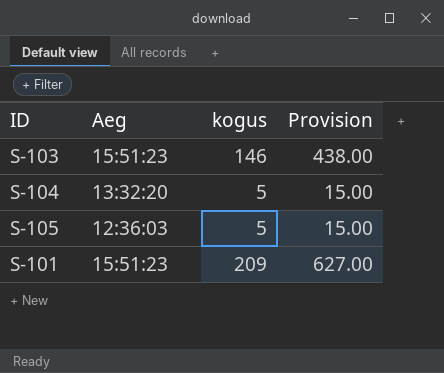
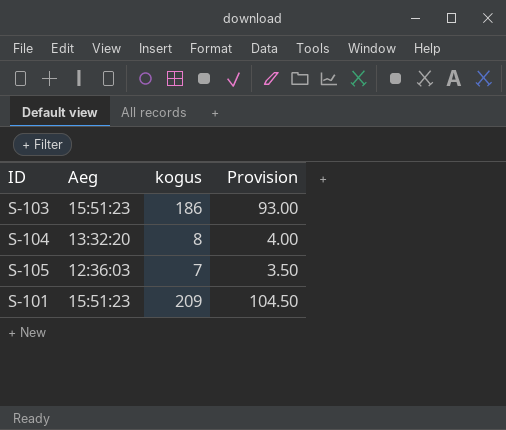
column Provision | formula: [kogus] * 3 -> [kogus] * 0.5
S-103 | kogus: 146 -> 186
S-104 | kogus: 5 -> 8
S-105 | kogus: 5 -> 7

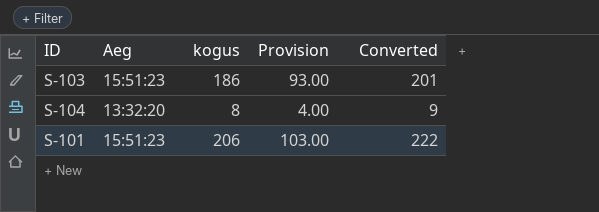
column Converted | formula: none -> [kogus] * 1.08
row S-105: 12:36:03 | 7 | 3.50 -> none
S-101 | kogus: 209 -> 206
S-101 | Provision: 104.50 -> 103.00

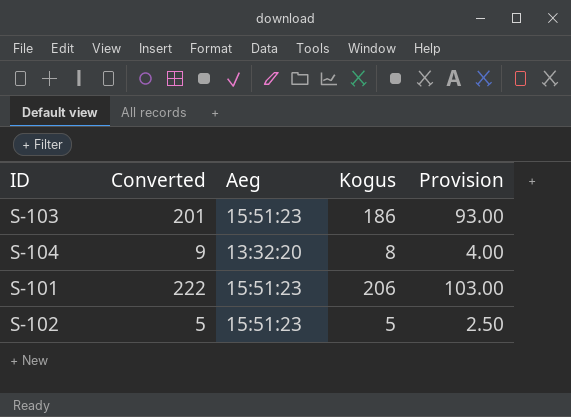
column Converted | position: 5 -> 2
column name: kogus -> Kogus
row S-102: none -> 5 | 15:51:23 | 5 | 2.50

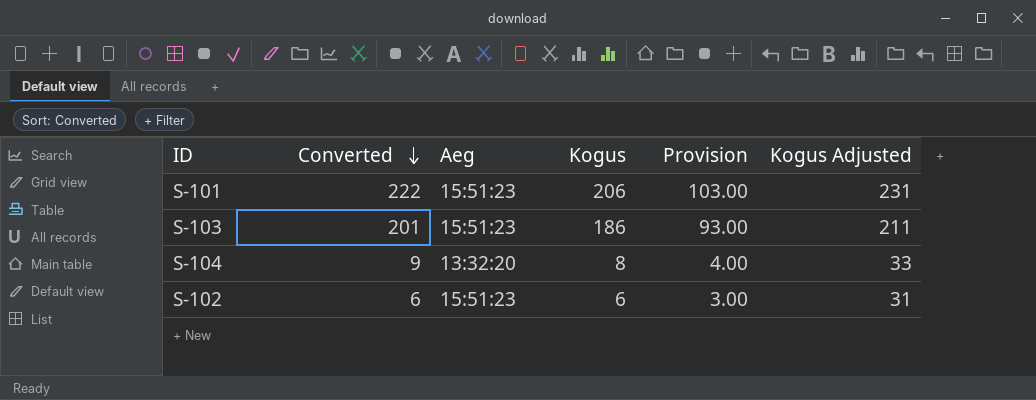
row order: none -> Converted descending
column Kogus Adjusted | formula: none -> [Kogus] + 25
S-102 | Converted: 5 -> 6
S-102 | Kogus: 5 -> 6
S-102 | Provision: 2.50 -> 3.00

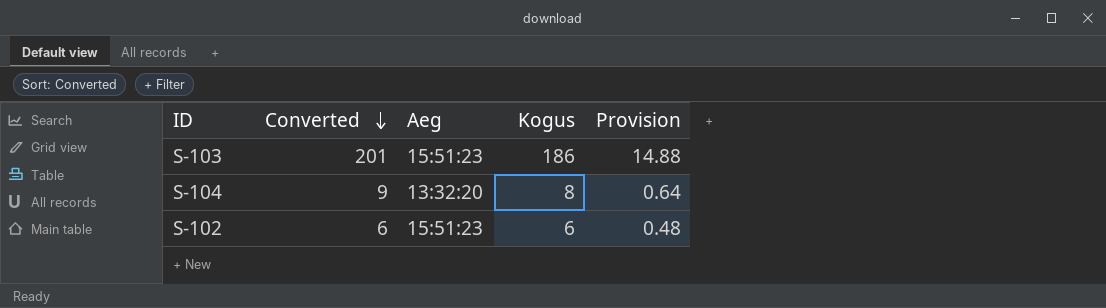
column Kogus Adjusted | formula: [Kogus] + 25 -> none
column Provision | formula: [Kogus] * 0.5 -> [Kogus] * 0.08
row S-101: 222 | 15:51:23 | 206 | 103.00 | 231 -> none

